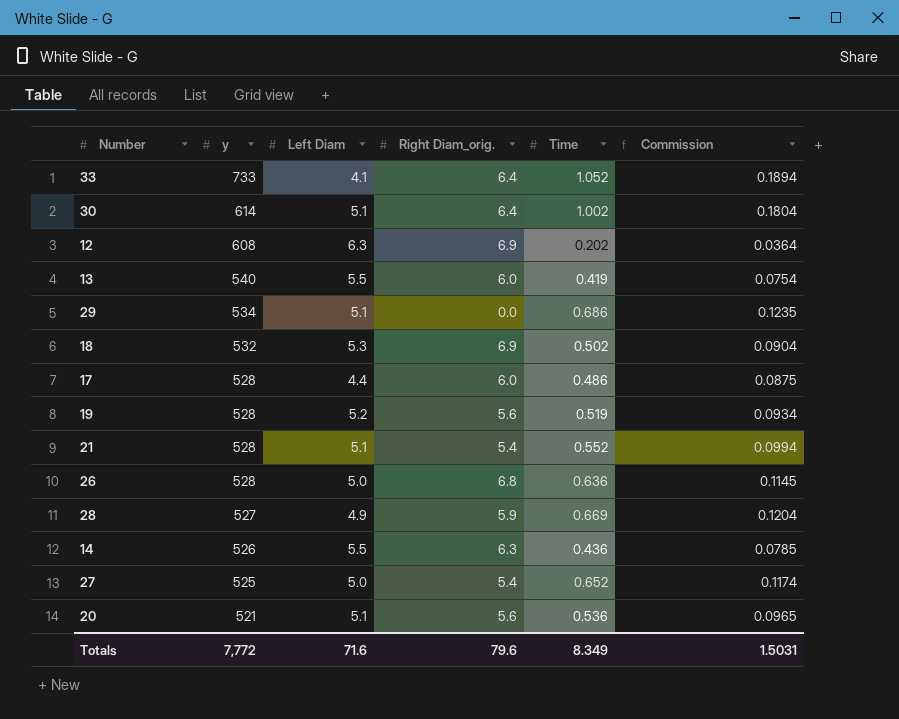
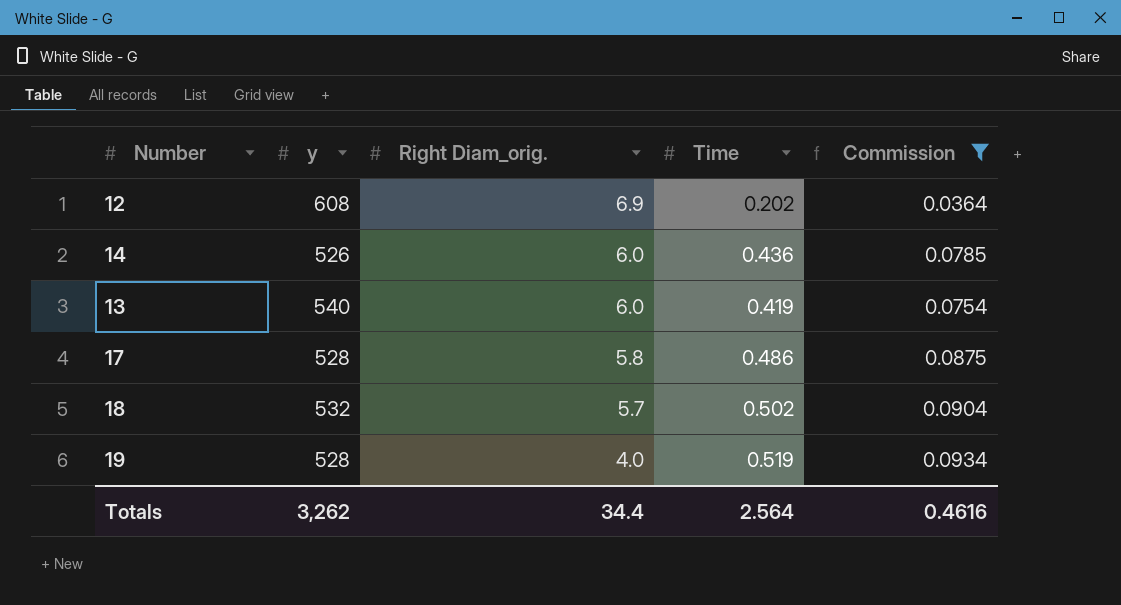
filter: none -> Commission <= 0.0934
row order: y descending -> Right Diam_orig. descending
column Left Diam | position: 3 -> none
14 | Right Diam_orig.: 6.3 -> 6.0
17 | Right Diam_orig.: 6.0 -> 5.8
18 | Right Diam_orig.: 6.9 -> 5.7
19 | Right Diam_orig.: 5.6 -> 4.0
Totals | y: 7,772 -> 3,262
Totals | Right Diam_orig.: 79.6 -> 34.4
Totals | Time: 8.349 -> 2.564
Totals | Commission: 1.5031 -> 0.4616

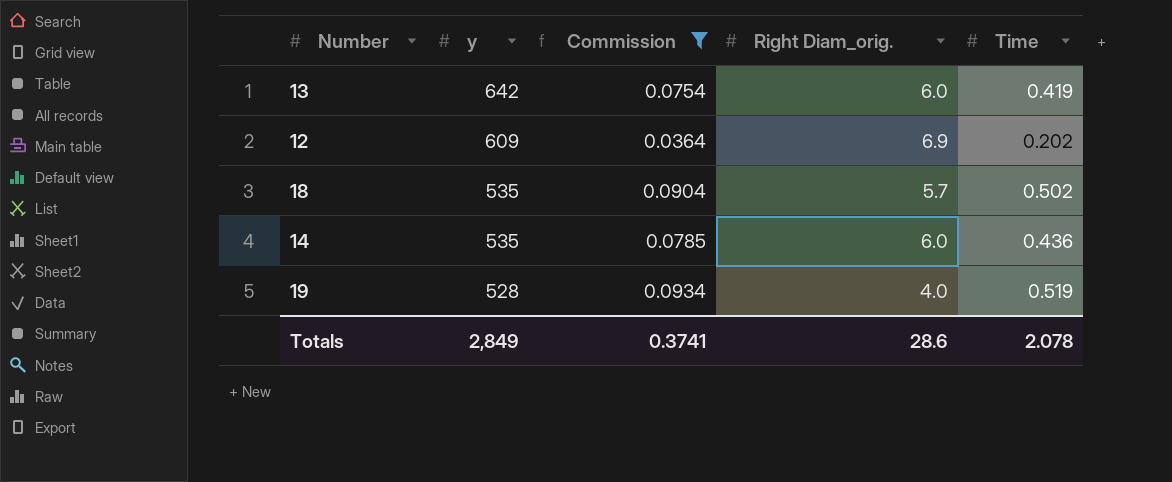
row order: Right Diam_orig. descending -> y descending
column Commission | position: 5 -> 3
row 17: 528 | 5.8 | 0.486 | 0.0875 -> none
13 | y: 540 -> 642
12 | y: 608 -> 609
18 | y: 532 -> 535
14 | y: 526 -> 535
Totals | y: 3,262 -> 2,849
Totals | Commission: 0.4616 -> 0.3741
Totals | Right Diam_orig.: 34.4 -> 28.6
Totals | Time: 2.564 -> 2.078

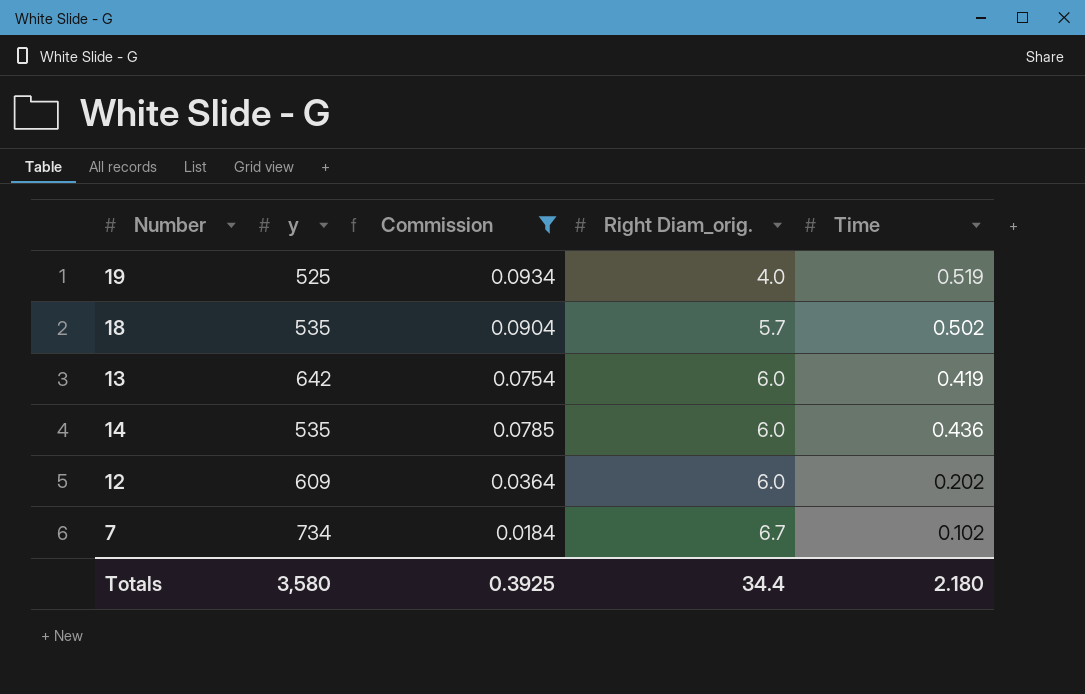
row order: y descending -> Right Diam_orig. ascending
19 | y: 528 -> 525
12 | Right Diam_orig.: 6.9 -> 6.0
row 7: none -> 734 | 0.0184 | 6.7 | 0.102
Totals | y: 2,849 -> 3,580
Totals | Commission: 0.3741 -> 0.3925
Totals | Right Diam_orig.: 28.6 -> 34.4
Totals | Time: 2.078 -> 2.180

